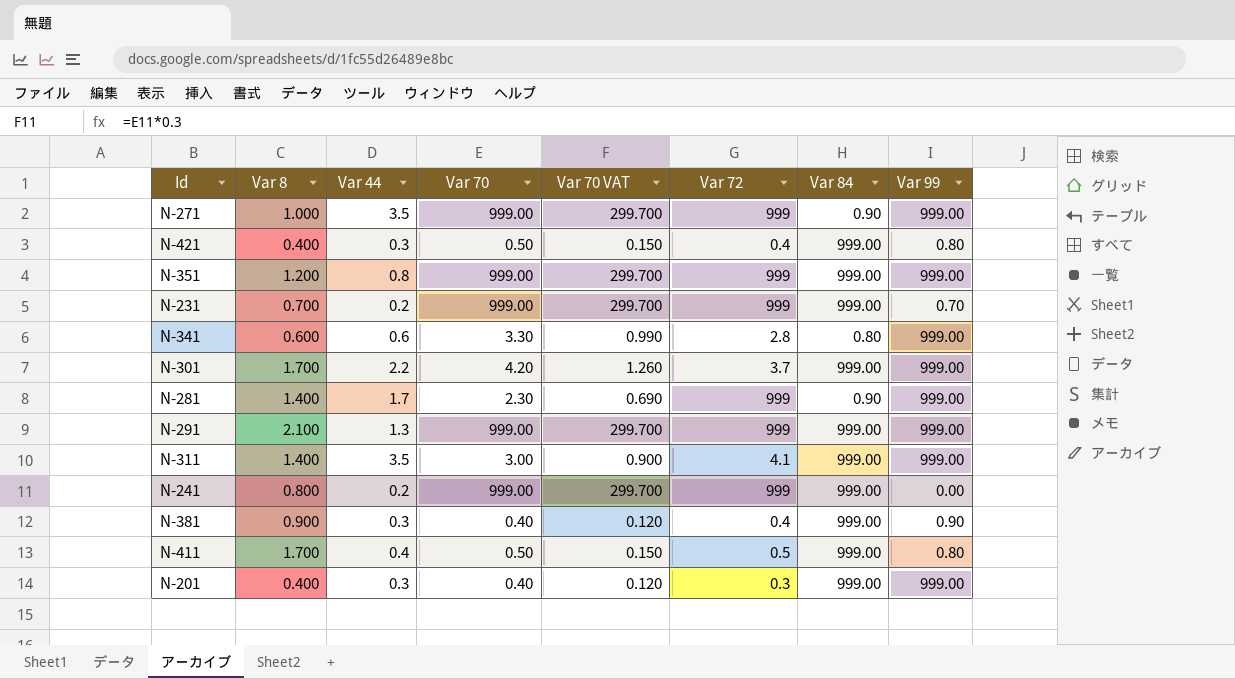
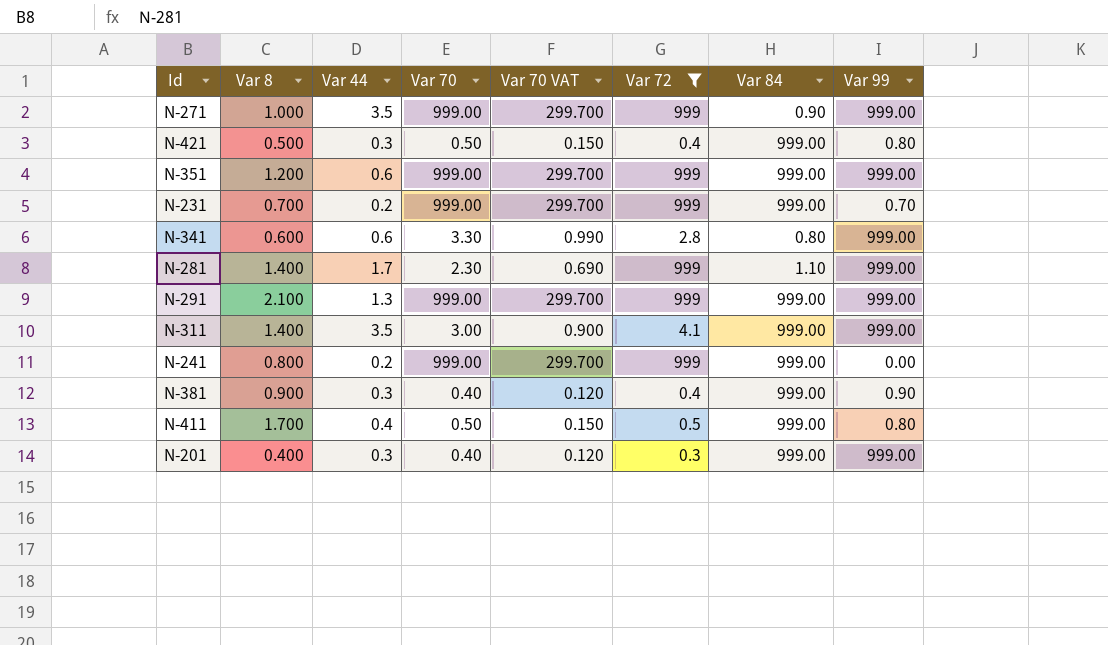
filter: none -> Var 72 != 3.7
N-421 | Var 8: 0.400 -> 0.500
N-351 | Var 44: 0.8 -> 0.6
N-281 | Var 84: 0.90 -> 1.10

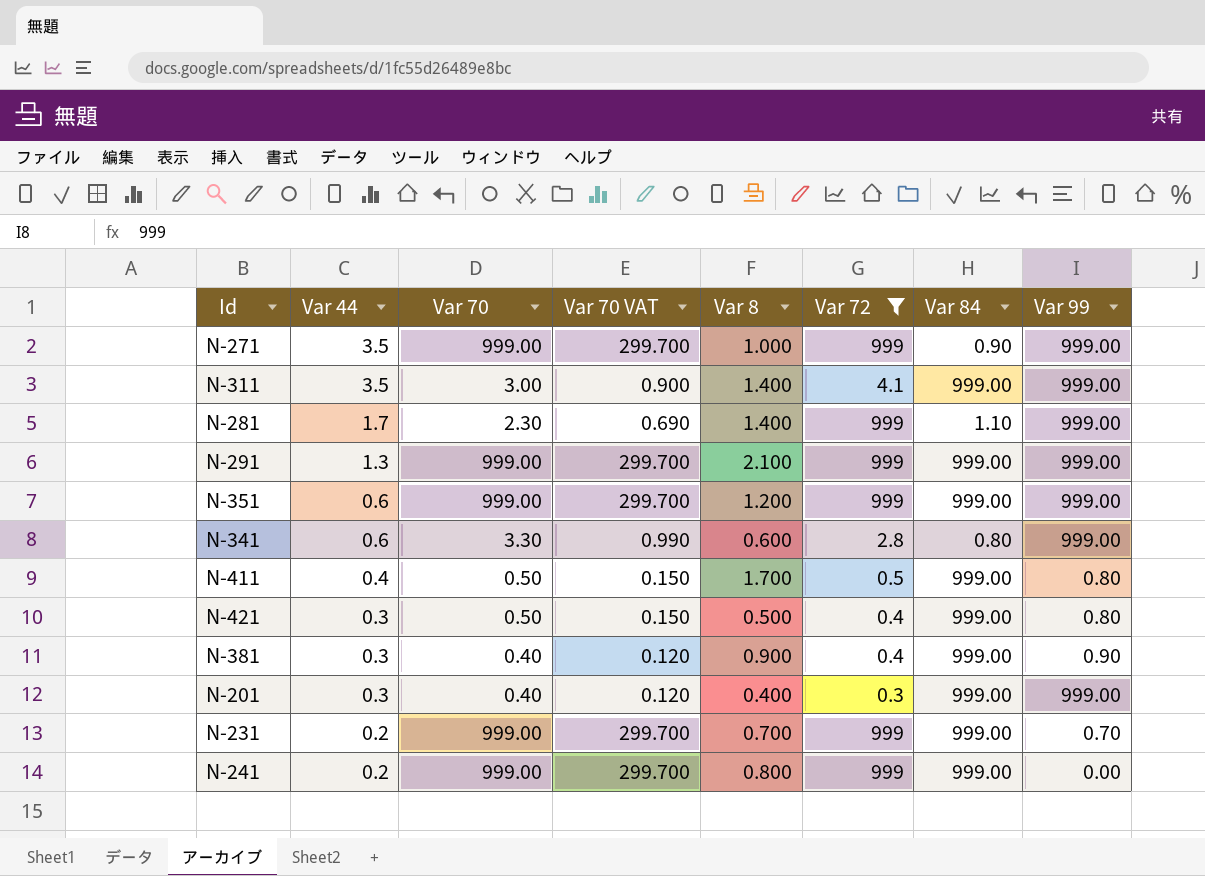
row order: none -> Var 44 descending
column Var 8 | position: 2 -> 5

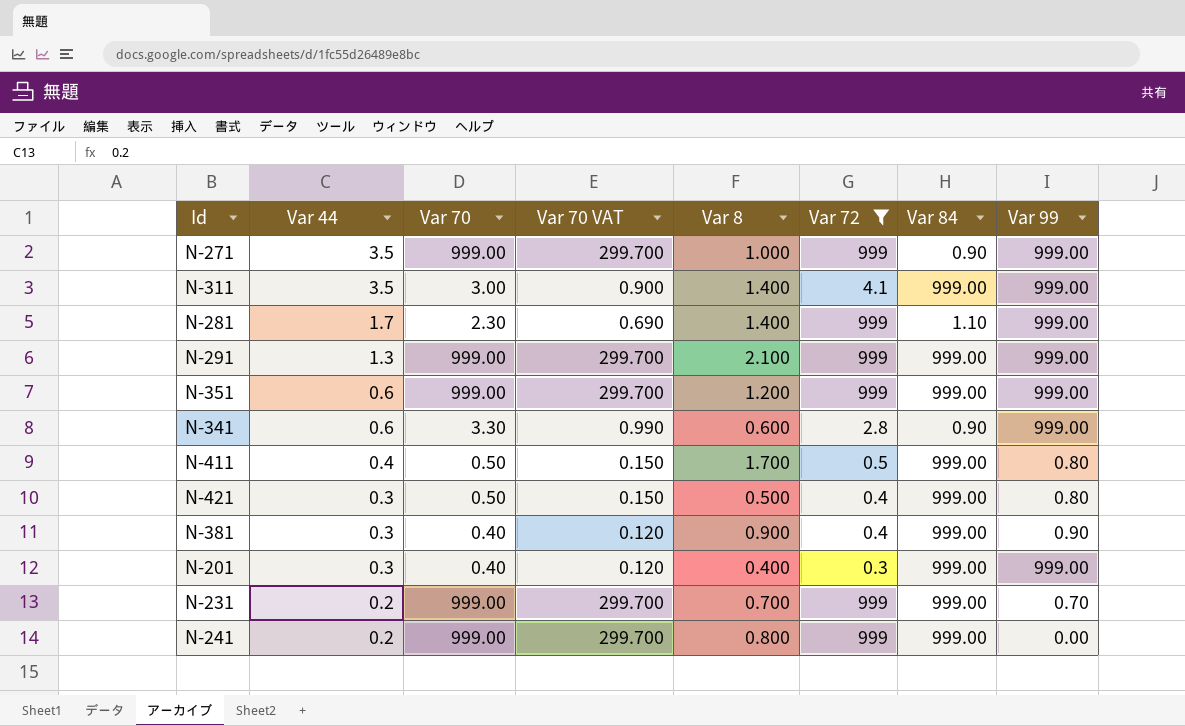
N-341 | Var 84: 0.80 -> 0.90

